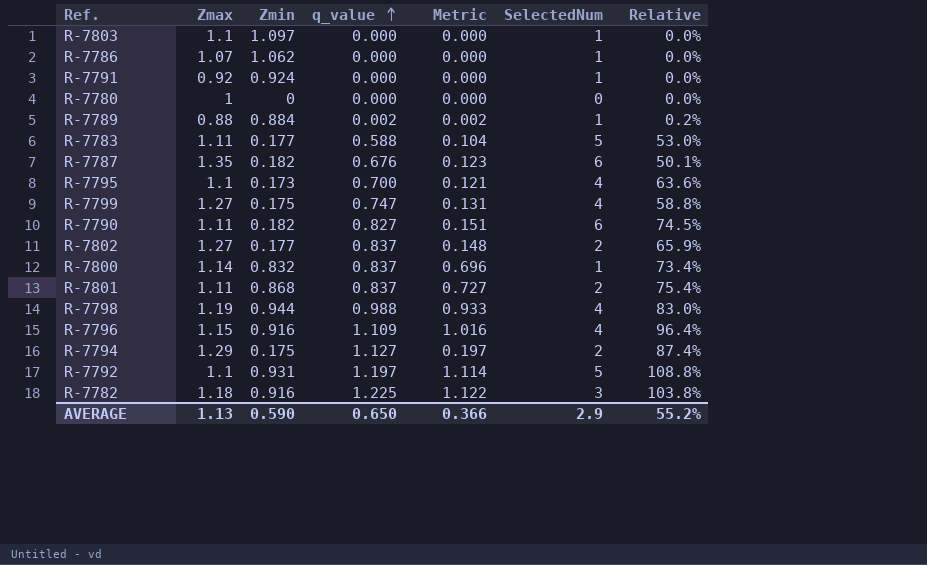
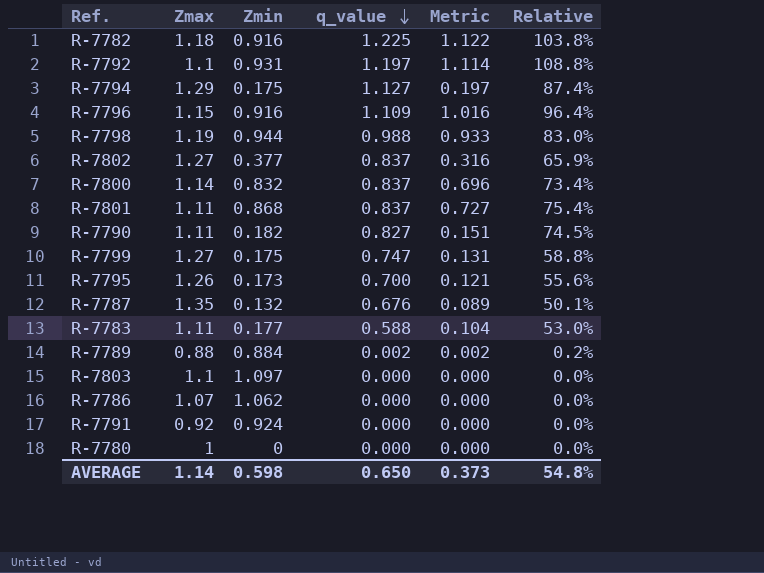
row order: q_value ascending -> q_value descending
column SelectedNum | position: 6 -> none
R-7802 | Zmin: 0.177 -> 0.377
R-7802 | Metric: 0.148 -> 0.316
R-7795 | Zmax: 1.1 -> 1.26
R-7795 | Relative: 63.6% -> 55.6%
R-7787 | Zmin: 0.182 -> 0.132
R-7787 | Metric: 0.123 -> 0.089
AVERAGE | Zmax: 1.13 -> 1.14
AVERAGE | Zmin: 0.590 -> 0.598
AVERAGE | Metric: 0.366 -> 0.373
AVERAGE | Relative: 55.2% -> 54.8%

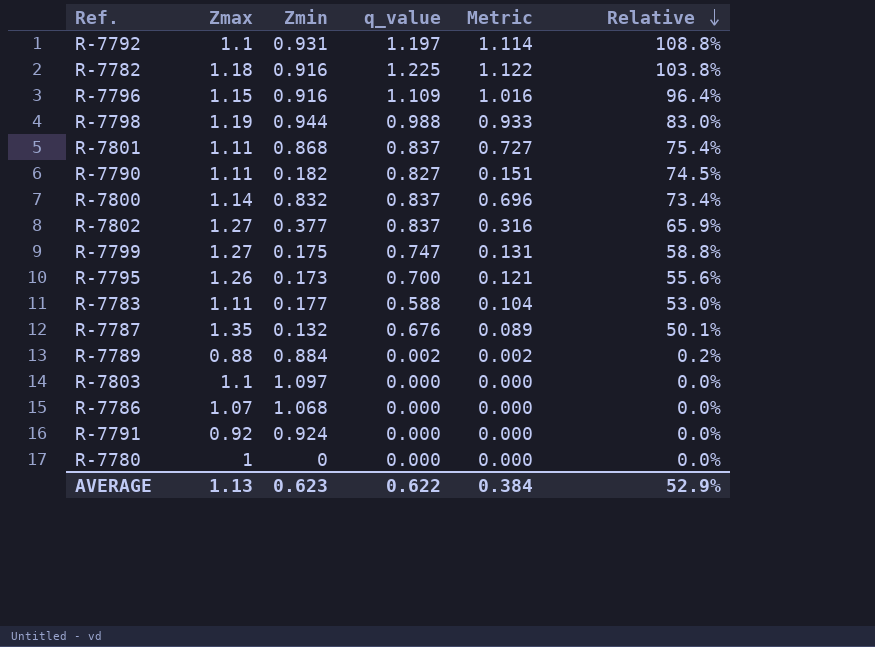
row order: q_value descending -> Relative descending
row R-7794: 1.29 | 0.175 | 1.127 | 0.197 | 87.4% -> none
R-7786 | Zmin: 1.062 -> 1.068
AVERAGE | Zmax: 1.14 -> 1.13
AVERAGE | Zmin: 0.598 -> 0.623
AVERAGE | q_value: 0.650 -> 0.622
AVERAGE | Metric: 0.373 -> 0.384
AVERAGE | Relative: 54.8% -> 52.9%

